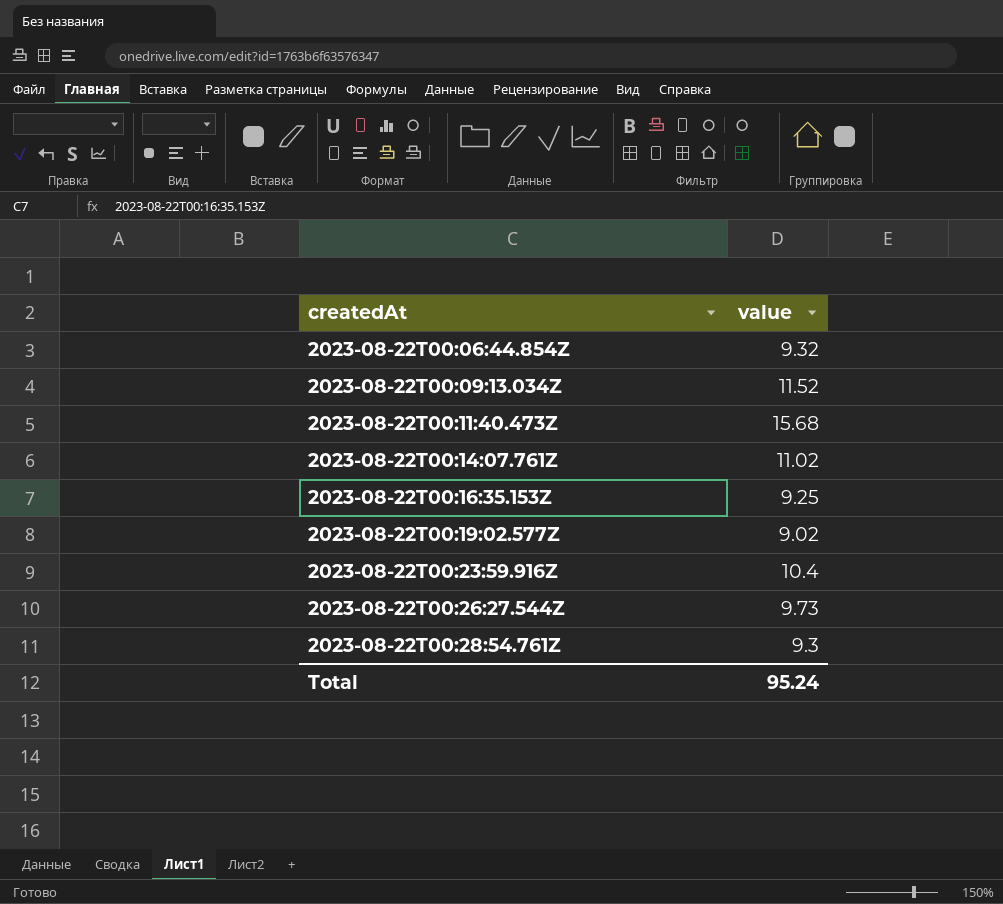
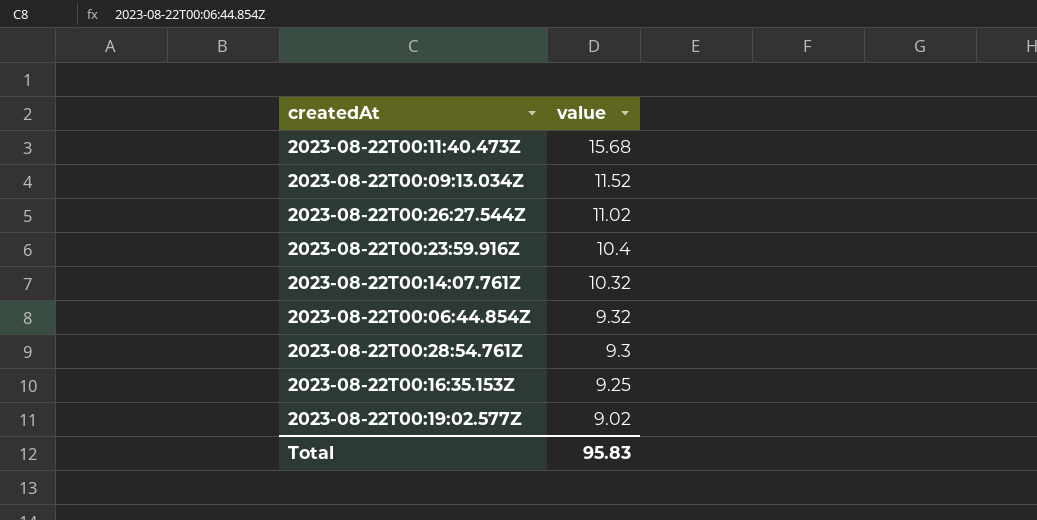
row order: createdAt ascending -> value descending
2023-08-22T00:26:27.544Z | value: 9.73 -> 11.02
2023-08-22T00:14:07.761Z | value: 11.02 -> 10.32
Total | value: 95.24 -> 95.83

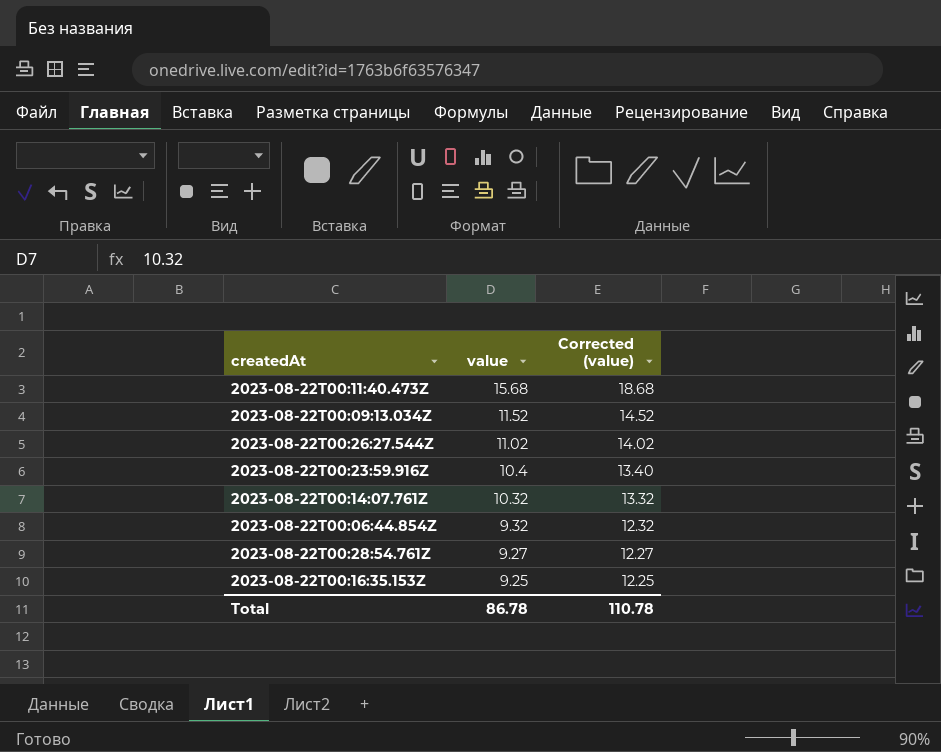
column Corrected (value) | formula: none -> [value] + 3
row 2023-08-22T00:19:02.577Z: 9.02 -> none
2023-08-22T00:28:54.761Z | value: 9.3 -> 9.27
Total | value: 95.83 -> 86.78

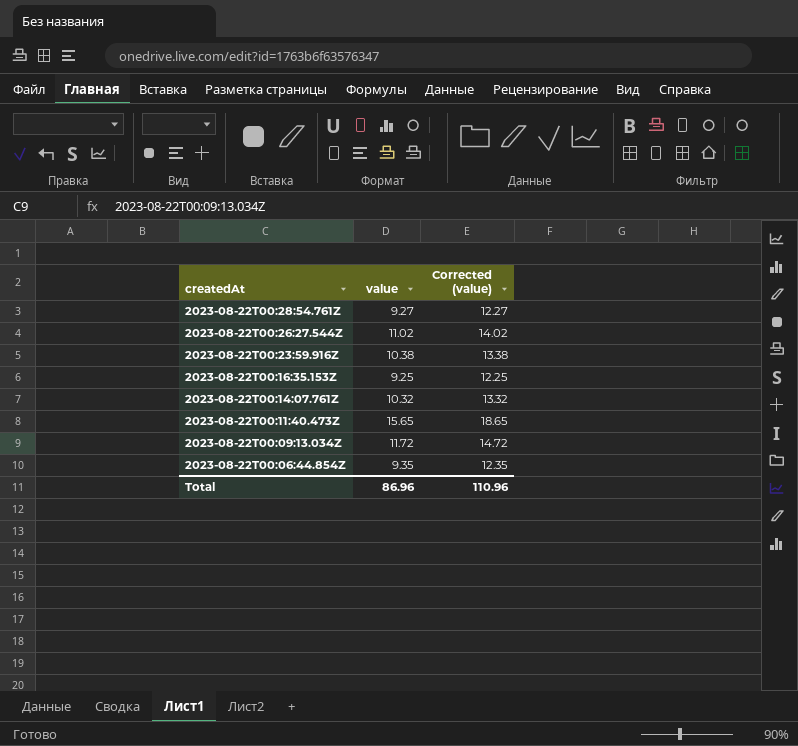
row order: value descending -> createdAt descending
2023-08-22T00:23:59.916Z | value: 10.4 -> 10.38
2023-08-22T00:23:59.916Z | Corrected (value): 13.40 -> 13.38
2023-08-22T00:11:40.473Z | value: 15.68 -> 15.65
2023-08-22T00:11:40.473Z | Corrected (value): 18.68 -> 18.65
2023-08-22T00:09:13.034Z | value: 11.52 -> 11.72
2023-08-22T00:09:13.034Z | Corrected (value): 14.52 -> 14.72
2023-08-22T00:06:44.854Z | value: 9.32 -> 9.35
2023-08-22T00:06:44.854Z | Corrected (value): 12.32 -> 12.35
Total | value: 86.78 -> 86.96
Total | Corrected (value): 110.78 -> 110.96

